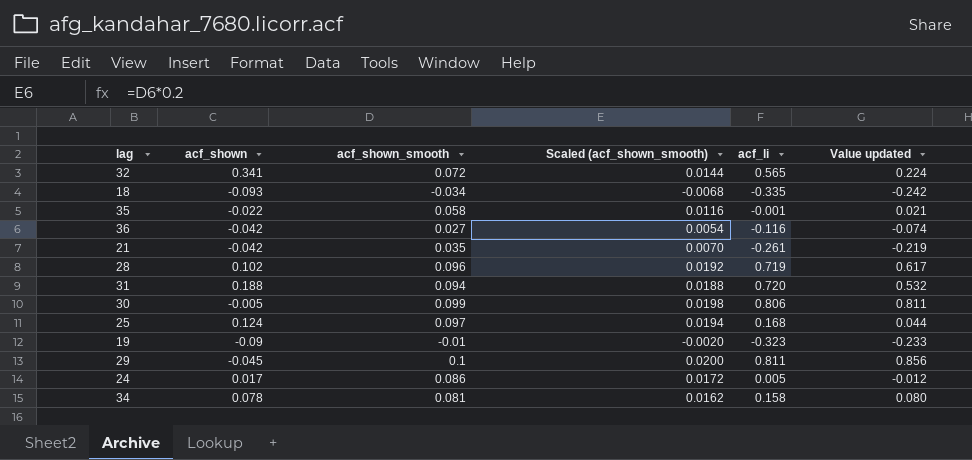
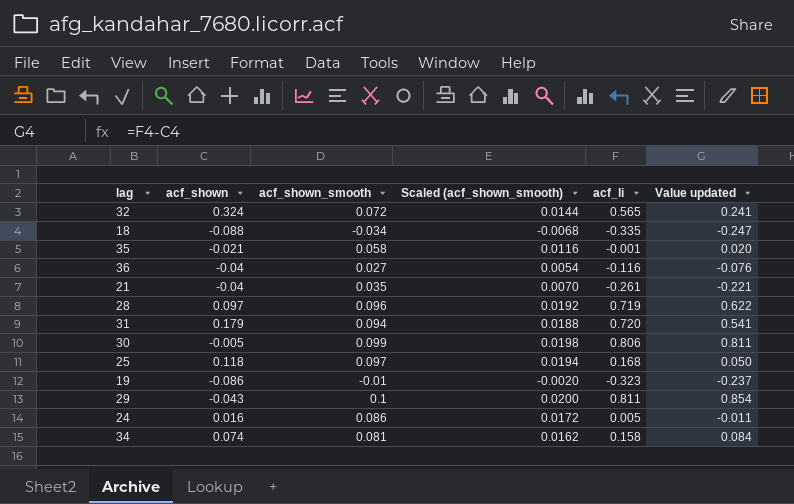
32 | acf_shown: 0.341 -> 0.324
32 | Value updated: 0.224 -> 0.241
18 | acf_shown: -0.093 -> -0.088
18 | Value updated: -0.242 -> -0.247
35 | acf_shown: -0.022 -> -0.021
35 | Value updated: 0.021 -> 0.020
36 | acf_shown: -0.042 -> -0.04
36 | Value updated: -0.074 -> -0.076
21 | acf_shown: -0.042 -> -0.04
21 | Value updated: -0.219 -> -0.221
28 | acf_shown: 0.102 -> 0.097
28 | Value updated: 0.617 -> 0.622
31 | acf_shown: 0.188 -> 0.179
31 | Value updated: 0.532 -> 0.541
25 | acf_shown: 0.124 -> 0.118
25 | Value updated: 0.044 -> 0.050
19 | acf_shown: -0.09 -> -0.086
19 | Value updated: -0.233 -> -0.237
29 | acf_shown: -0.045 -> -0.043
29 | Value updated: 0.856 -> 0.854
24 | acf_shown: 0.017 -> 0.016
24 | Value updated: -0.012 -> -0.011
34 | acf_shown: 0.078 -> 0.074
34 | Value updated: 0.080 -> 0.084

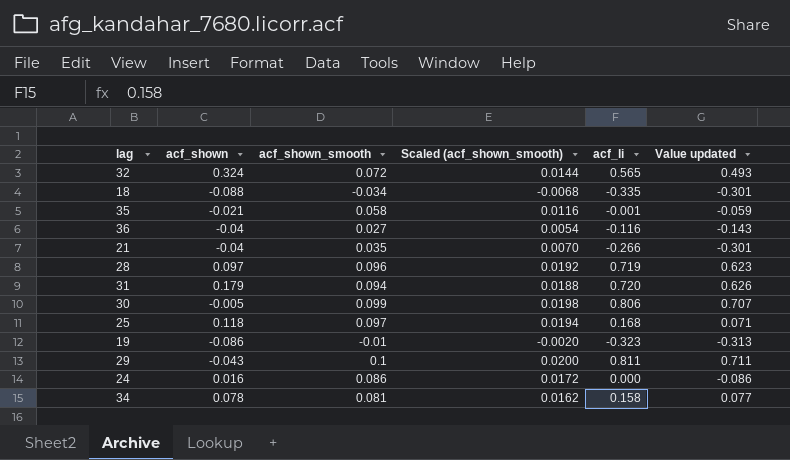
column Value updated | formula: [acf_li] - [acf_shown] -> [acf_li] - [acf_shown_smooth]
21 | acf_li: -0.261 -> -0.266
24 | acf_li: 0.005 -> 0.000
34 | acf_shown: 0.074 -> 0.078

